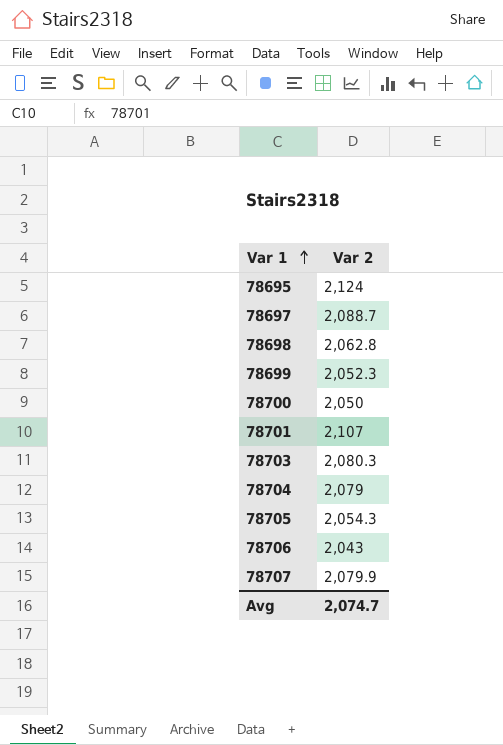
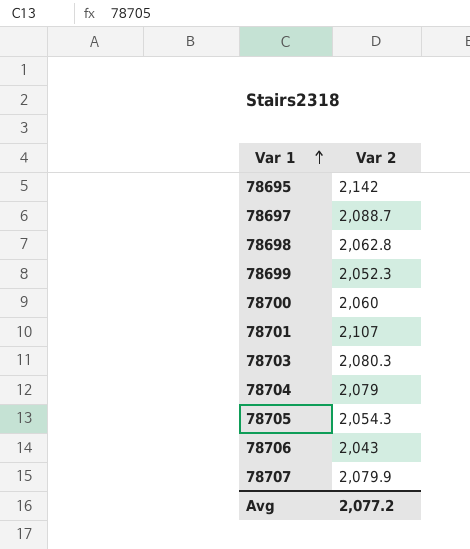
78695 | Var 2: 2,124 -> 2,142
78700 | Var 2: 2,050 -> 2,060
Avg | Var 2: 2,074.7 -> 2,077.2

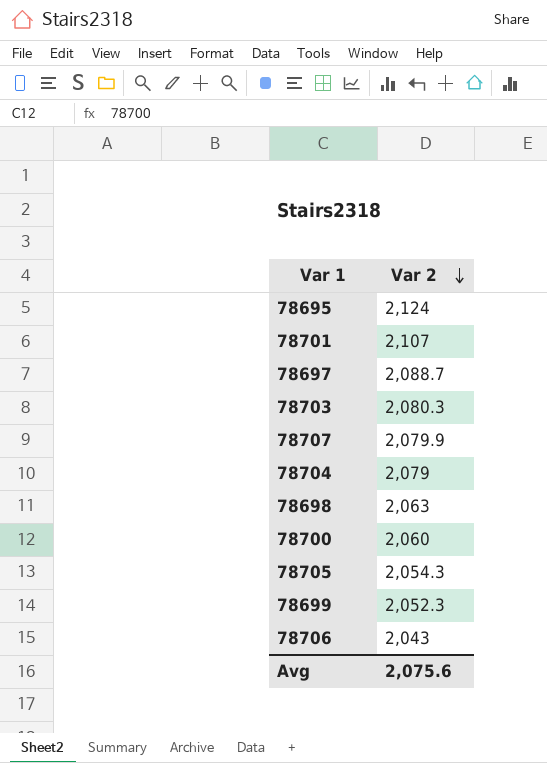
row order: Var 1 ascending -> Var 2 descending
78695 | Var 2: 2,142 -> 2,124
78698 | Var 2: 2,062.8 -> 2,063
Avg | Var 2: 2,077.2 -> 2,075.6

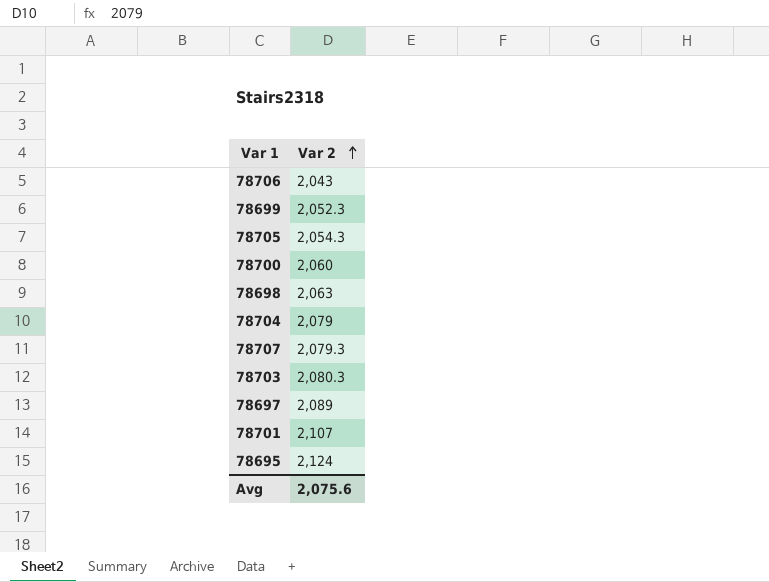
row order: Var 2 descending -> Var 2 ascending
78707 | Var 2: 2,079.9 -> 2,079.3
78697 | Var 2: 2,088.7 -> 2,089

